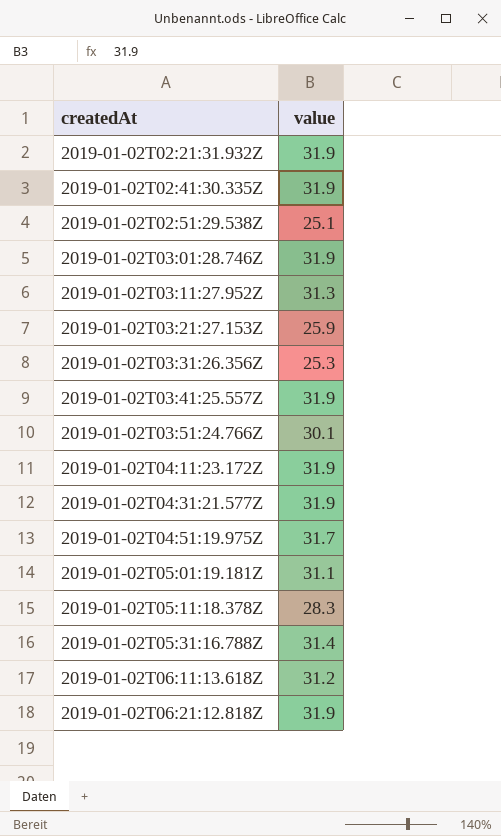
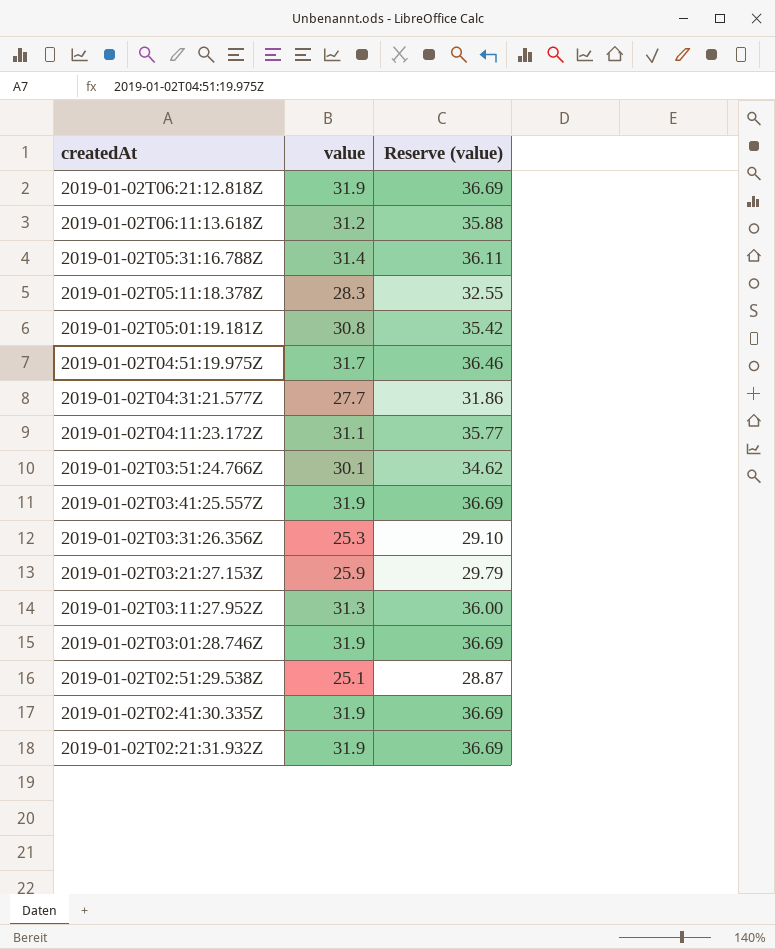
row order: createdAt ascending -> createdAt descending
column Reserve (value) | formula: none -> [value] * 1.15
2019-01-02T05:01:19.181Z | value: 31.1 -> 30.8
2019-01-02T04:31:21.577Z | value: 31.9 -> 27.7
2019-01-02T04:11:23.172Z | value: 31.9 -> 31.1

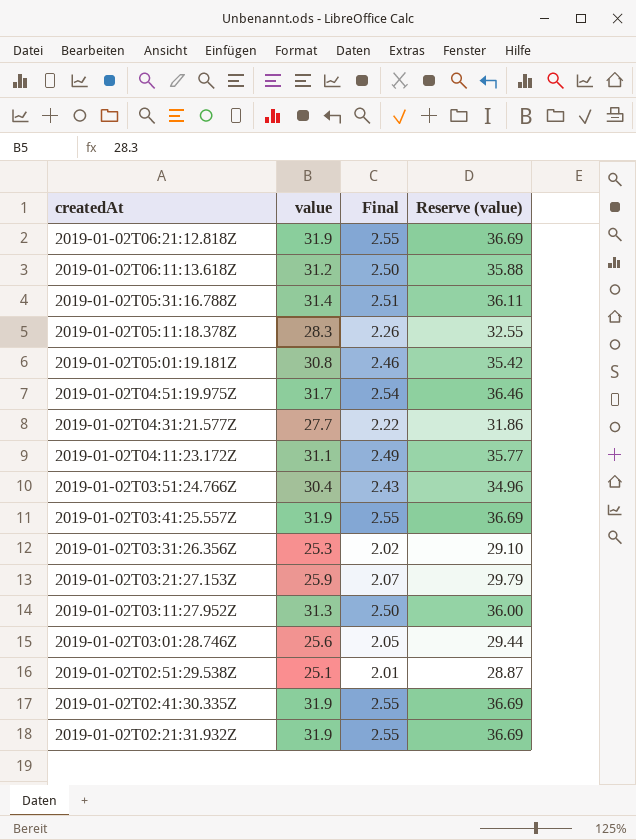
column Final | formula: none -> [value] * 0.08
2019-01-02T03:51:24.766Z | value: 30.1 -> 30.4
2019-01-02T03:51:24.766Z | Reserve (value): 34.62 -> 34.96
2019-01-02T03:01:28.746Z | value: 31.9 -> 25.6
2019-01-02T03:01:28.746Z | Reserve (value): 36.69 -> 29.44

